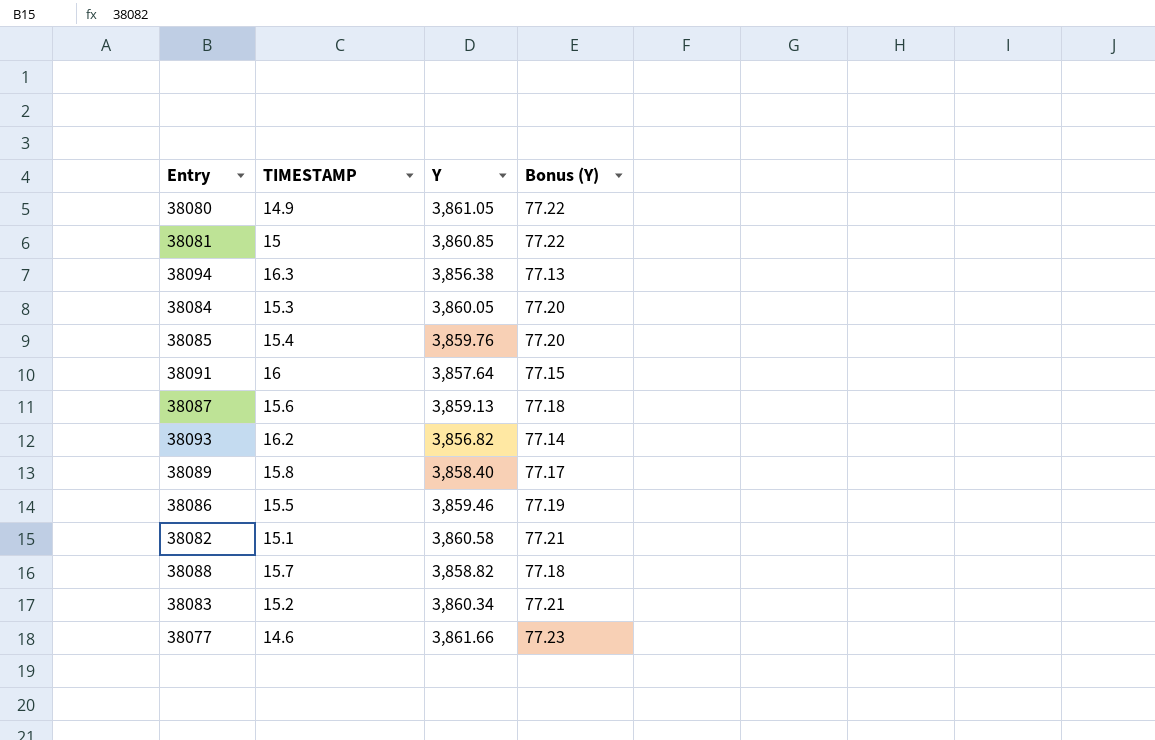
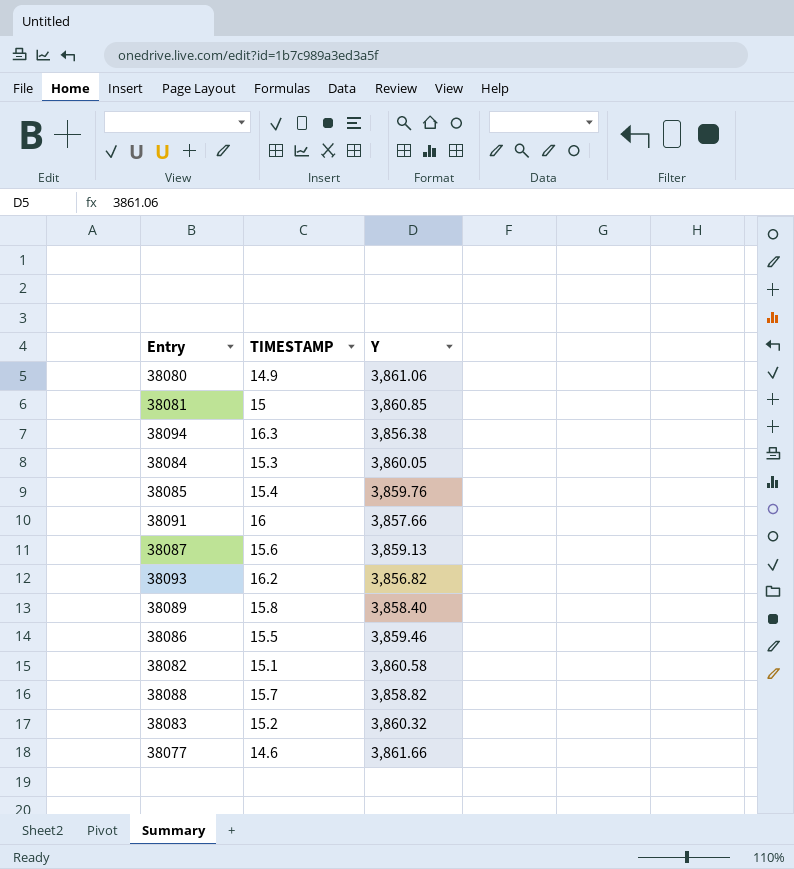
column Bonus (Y) | formula: [Y] * 0.02 -> none
38080 | Y: 3,861.05 -> 3,861.06
38091 | Y: 3,857.64 -> 3,857.66
38083 | Y: 3,860.34 -> 3,860.32

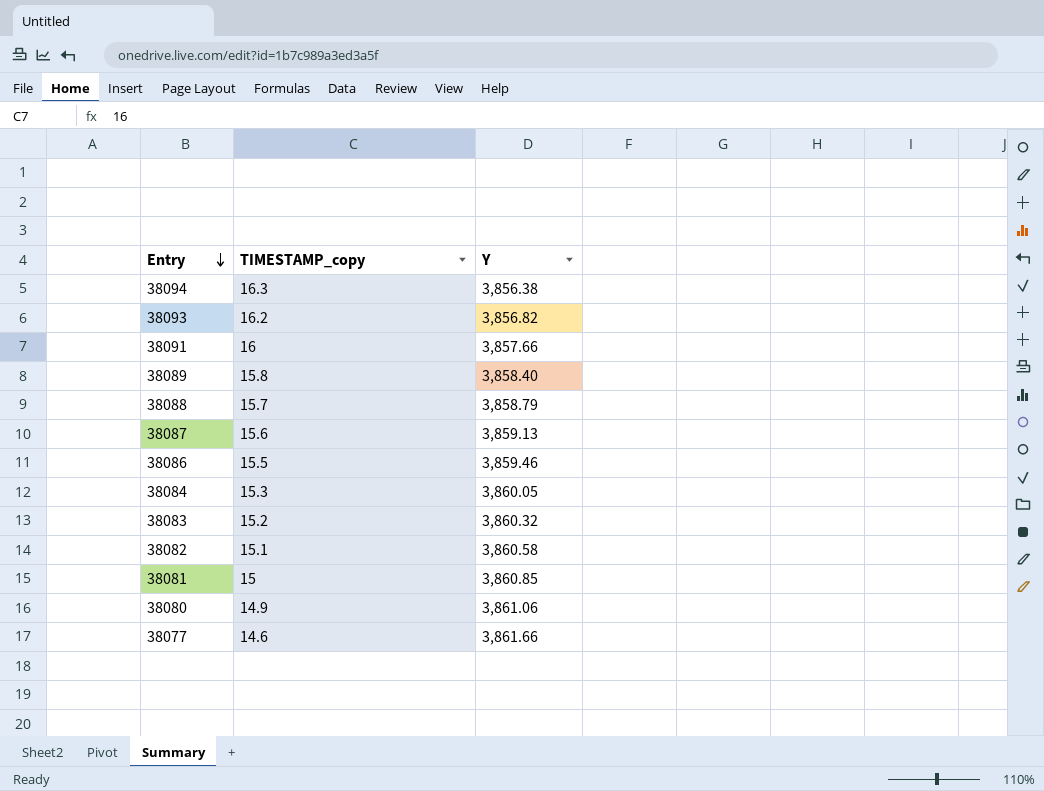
row order: none -> Entry descending
column name: TIMESTAMP -> TIMESTAMP_copy
row 38085: 15.4 | 3,859.76 -> none
38088 | Y: 3,858.82 -> 3,858.79

